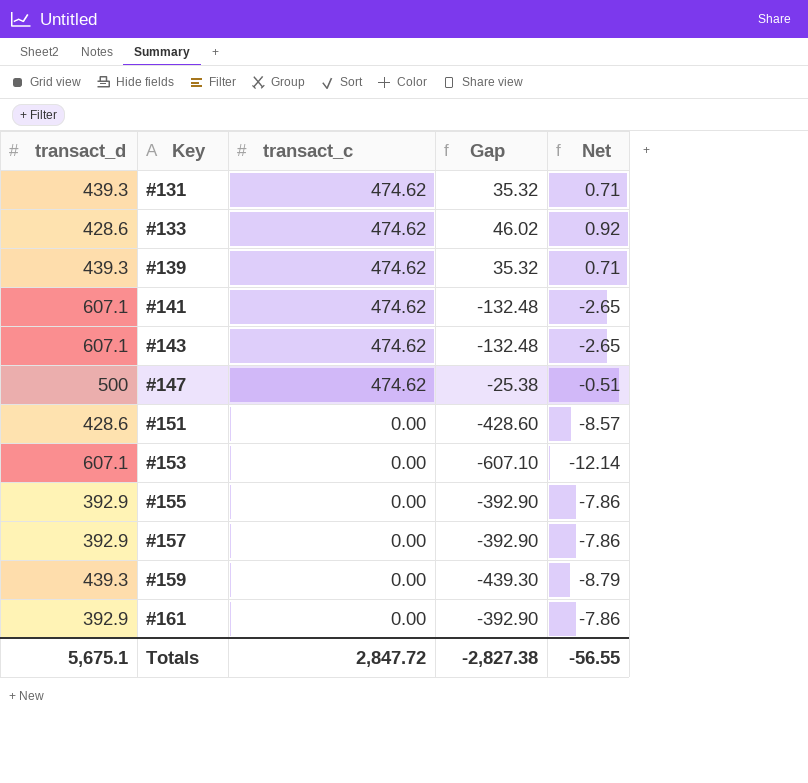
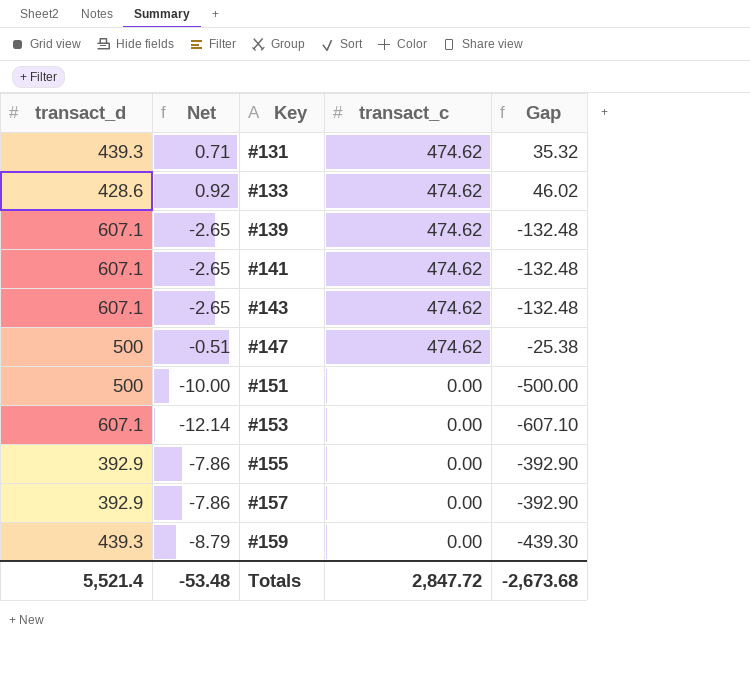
column Net | position: 5 -> 2
row #161: 392.9 | 0.00 | -392.90 | -7.86 -> none
#139 | transact_d: 439.3 -> 607.1
#139 | Net: 0.71 -> -2.65
#139 | Gap: 35.32 -> -132.48
#151 | transact_d: 428.6 -> 500
#151 | Net: -8.57 -> -10.00
#151 | Gap: -428.60 -> -500.00
Totals | transact_d: 5,675.1 -> 5,521.4
Totals | Net: -56.55 -> -53.48
Totals | Gap: -2,827.38 -> -2,673.68

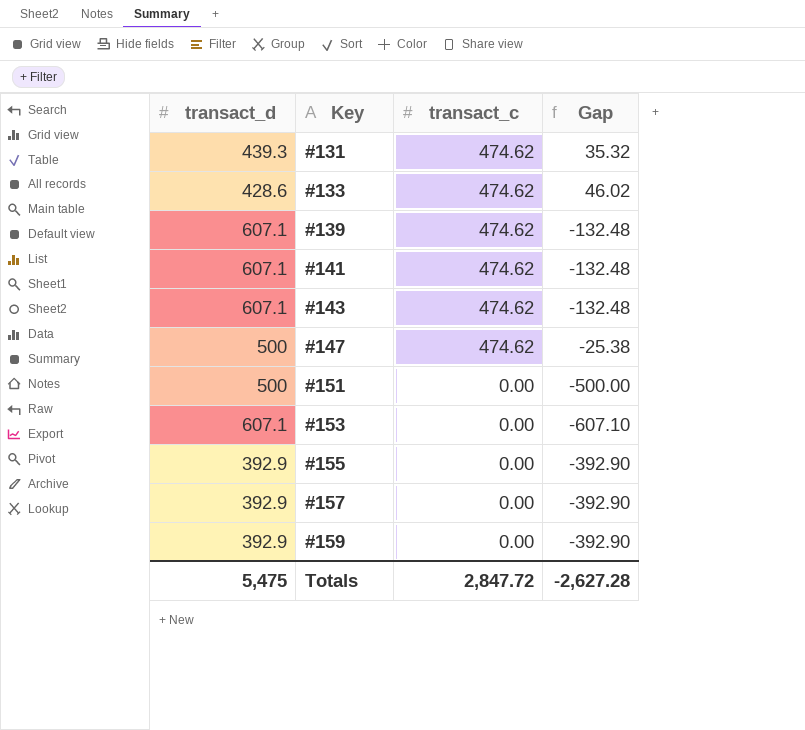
column Net | formula: [Gap] * 0.02 -> none
#159 | transact_d: 439.3 -> 392.9
#159 | Gap: -439.30 -> -392.90
Totals | transact_d: 5,521.4 -> 5,475
Totals | Gap: -2,673.68 -> -2,627.28

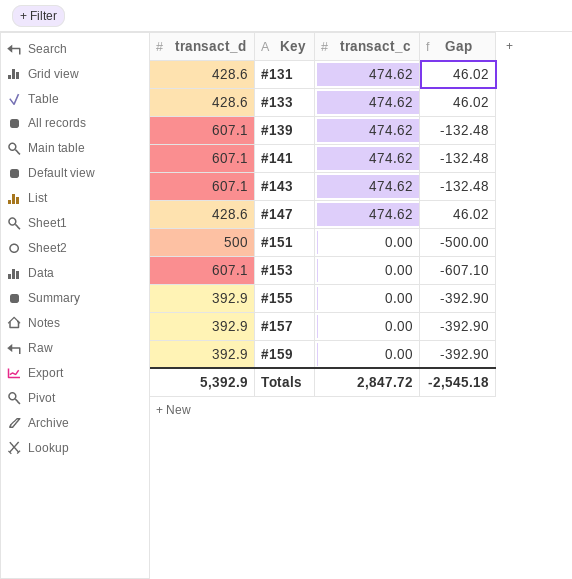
#131 | transact_d: 439.3 -> 428.6
#131 | Gap: 35.32 -> 46.02
#147 | transact_d: 500 -> 428.6
#147 | Gap: -25.38 -> 46.02
Totals | transact_d: 5,475 -> 5,392.9
Totals | Gap: -2,627.28 -> -2,545.18

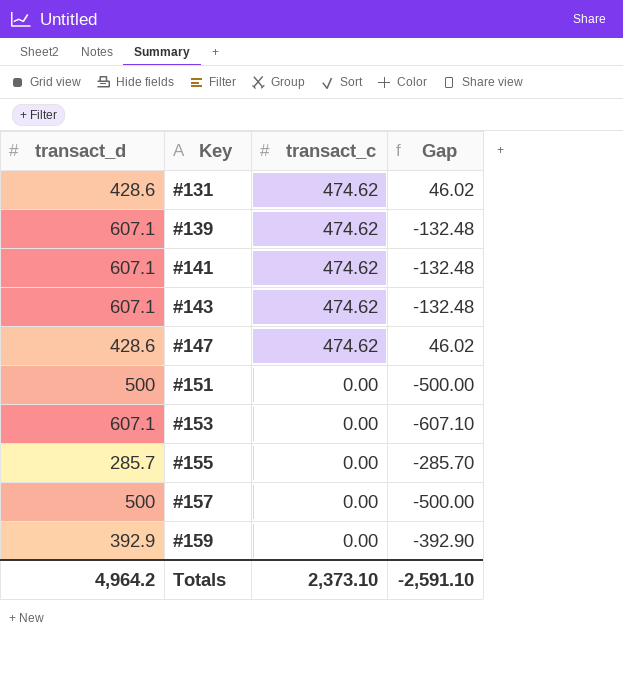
row #133: 428.6 | 474.62 | 46.02 -> none
#155 | transact_d: 392.9 -> 285.7
#155 | Gap: -392.90 -> -285.70
#157 | transact_d: 392.9 -> 500
#157 | Gap: -392.90 -> -500.00
Totals | transact_d: 5,392.9 -> 4,964.2
Totals | transact_c: 2,847.72 -> 2,373.10
Totals | Gap: -2,545.18 -> -2,591.10

